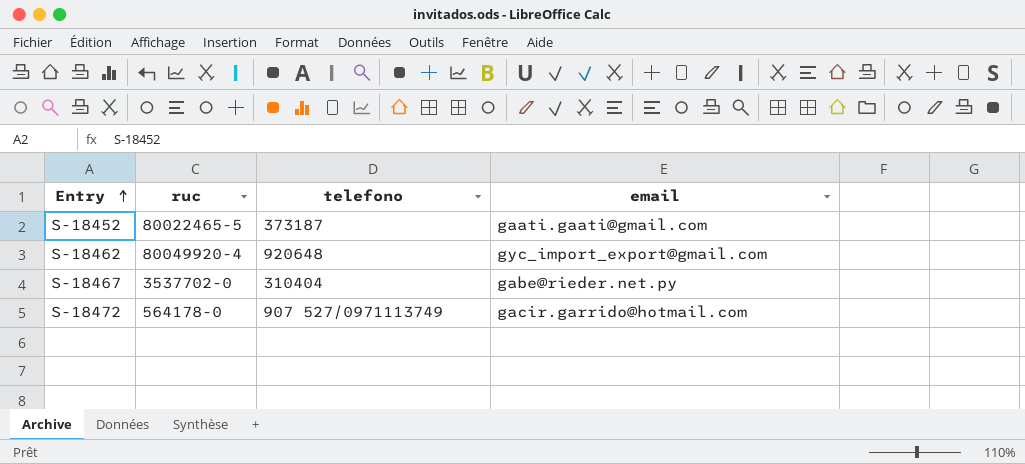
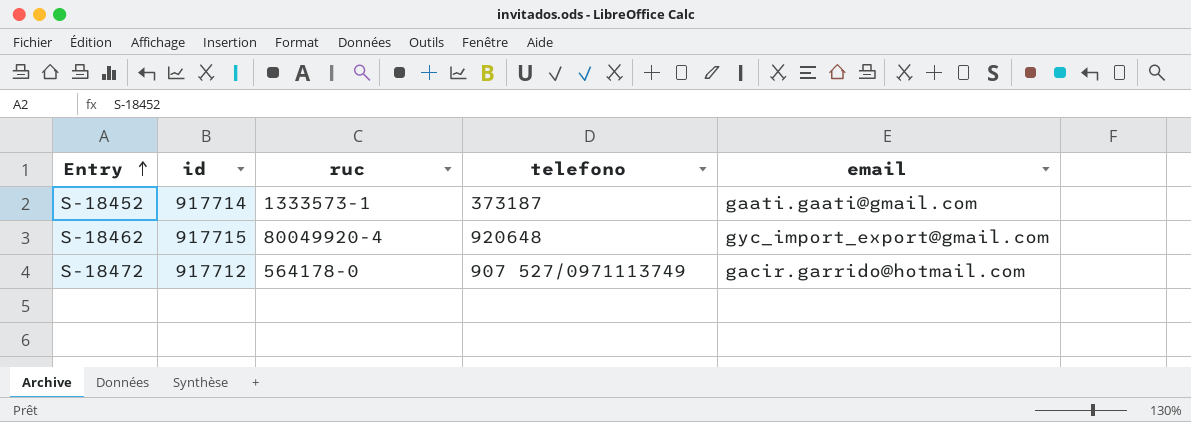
column id | position: none -> 2
row S-18467: 3537702-0 | 310404 | gabe@rieder.net.py -> none
S-18452 | ruc: 80022465-5 -> 1333573-1

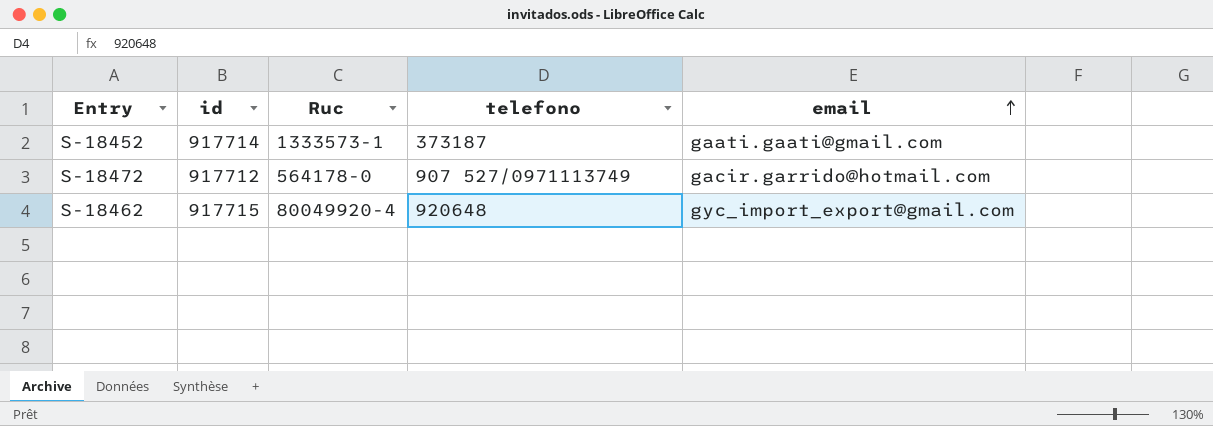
row order: Entry ascending -> email ascending
column name: ruc -> Ruc

